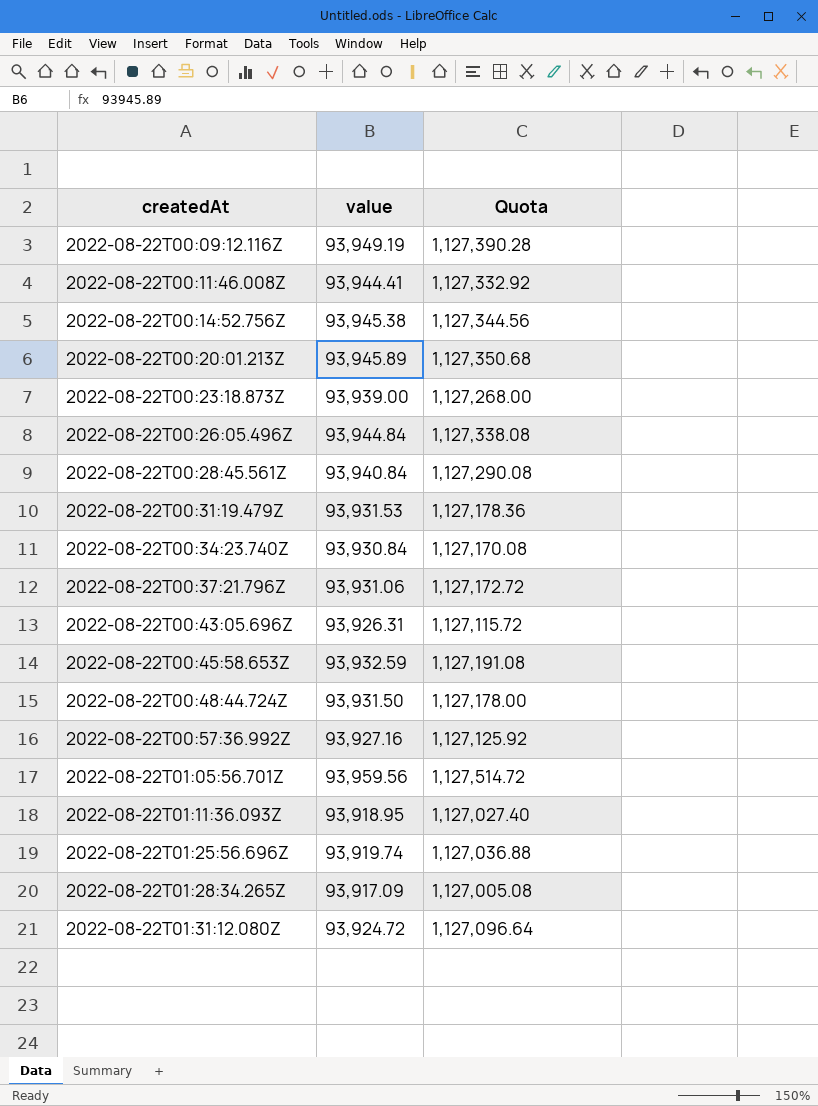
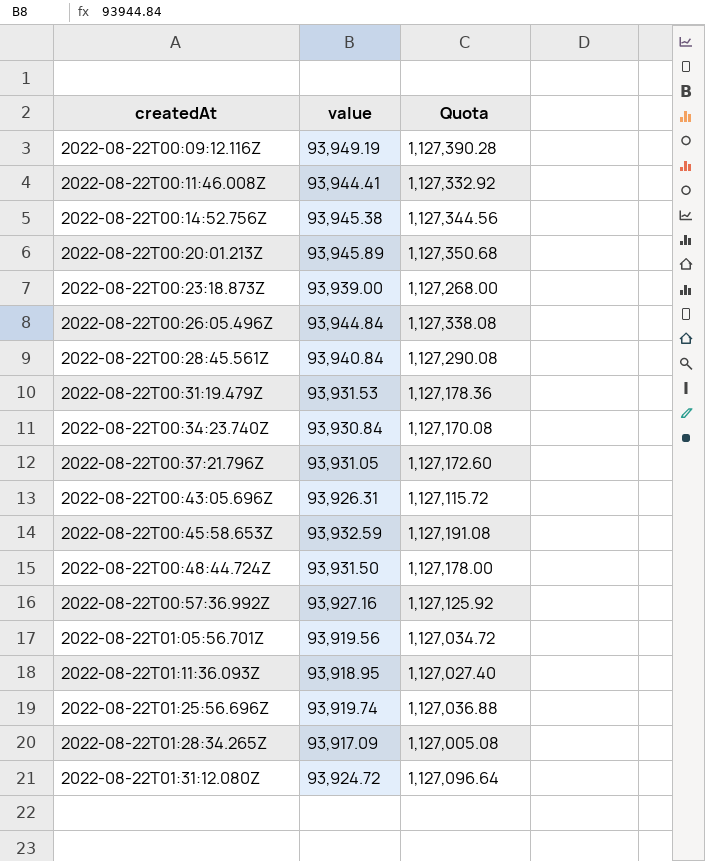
2022-08-22T00:37:21.796Z | value: 93,931.06 -> 93,931.05
2022-08-22T00:37:21.796Z | Quota: 1,127,172.72 -> 1,127,172.60
2022-08-22T01:05:56.701Z | value: 93,959.56 -> 93,919.56
2022-08-22T01:05:56.701Z | Quota: 1,127,514.72 -> 1,127,034.72

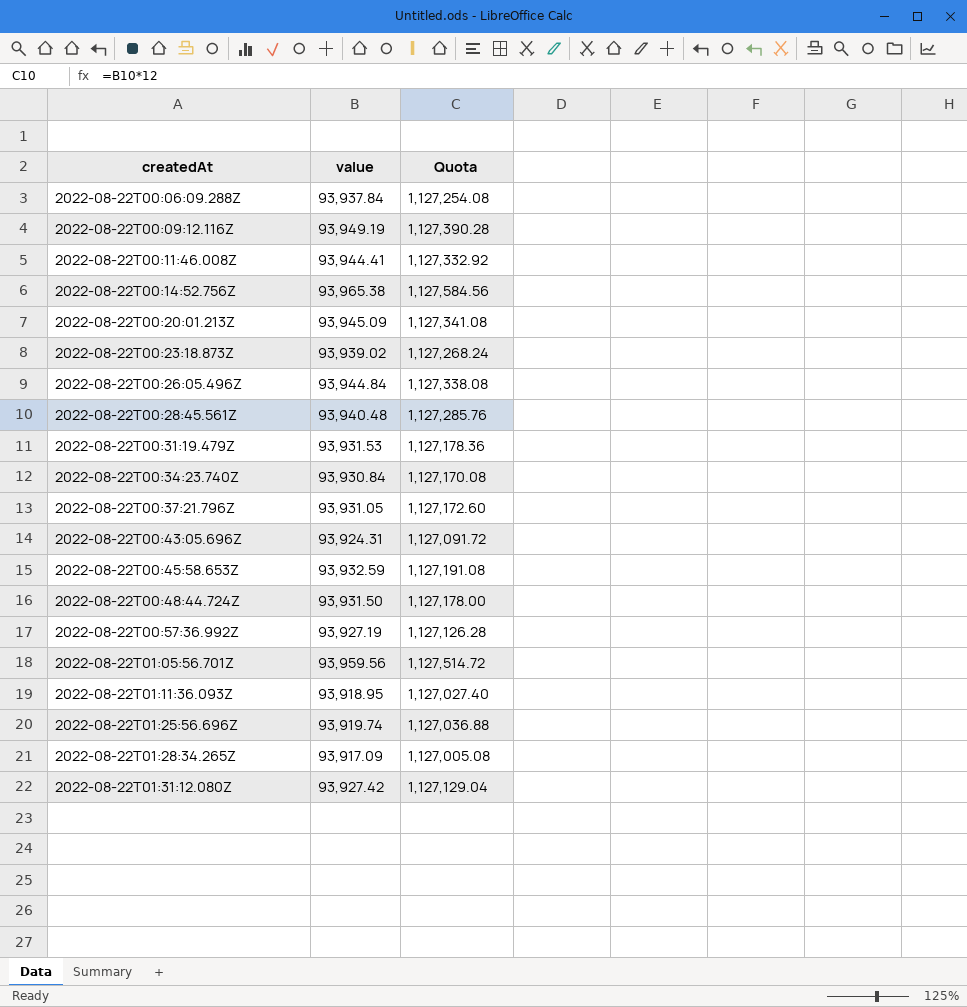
row 2022-08-22T00:06:09.288Z: none -> 93,937.84 | 1,127,254.08
2022-08-22T00:14:52.756Z | value: 93,945.38 -> 93,965.38
2022-08-22T00:14:52.756Z | Quota: 1,127,344.56 -> 1,127,584.56
2022-08-22T00:20:01.213Z | value: 93,945.89 -> 93,945.09
2022-08-22T00:20:01.213Z | Quota: 1,127,350.68 -> 1,127,341.08
2022-08-22T00:23:18.873Z | value: 93,939.00 -> 93,939.02
2022-08-22T00:23:18.873Z | Quota: 1,127,268.00 -> 1,127,268.24
2022-08-22T00:28:45.561Z | value: 93,940.84 -> 93,940.48
2022-08-22T00:28:45.561Z | Quota: 1,127,290.08 -> 1,127,285.76
2022-08-22T00:43:05.696Z | value: 93,926.31 -> 93,924.31
2022-08-22T00:43:05.696Z | Quota: 1,127,115.72 -> 1,127,091.72
2022-08-22T00:57:36.992Z | value: 93,927.16 -> 93,927.19
2022-08-22T00:57:36.992Z | Quota: 1,127,125.92 -> 1,127,126.28
2022-08-22T01:05:56.701Z | value: 93,919.56 -> 93,959.56
2022-08-22T01:05:56.701Z | Quota: 1,127,034.72 -> 1,127,514.72
2022-08-22T01:31:12.080Z | value: 93,924.72 -> 93,927.42
2022-08-22T01:31:12.080Z | Quota: 1,127,096.64 -> 1,127,129.04

